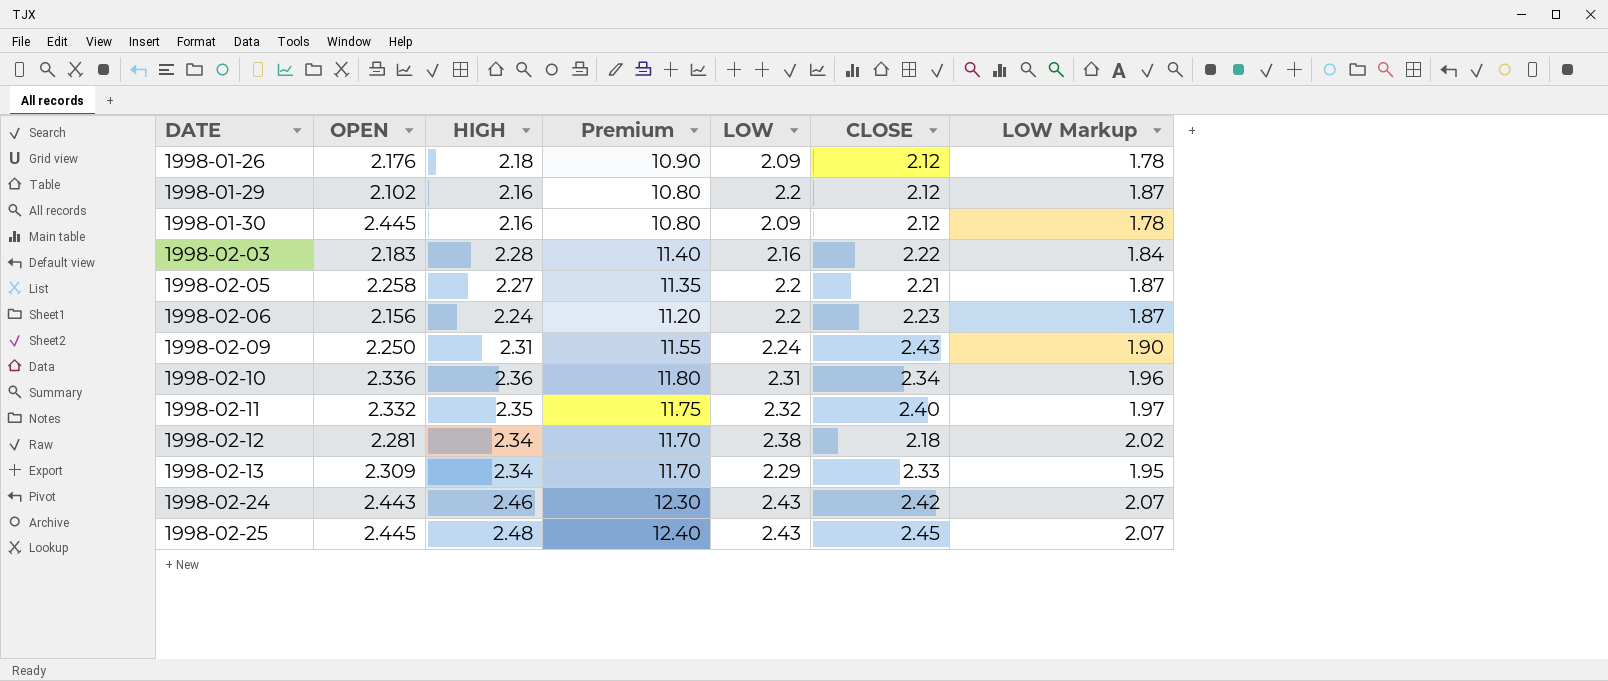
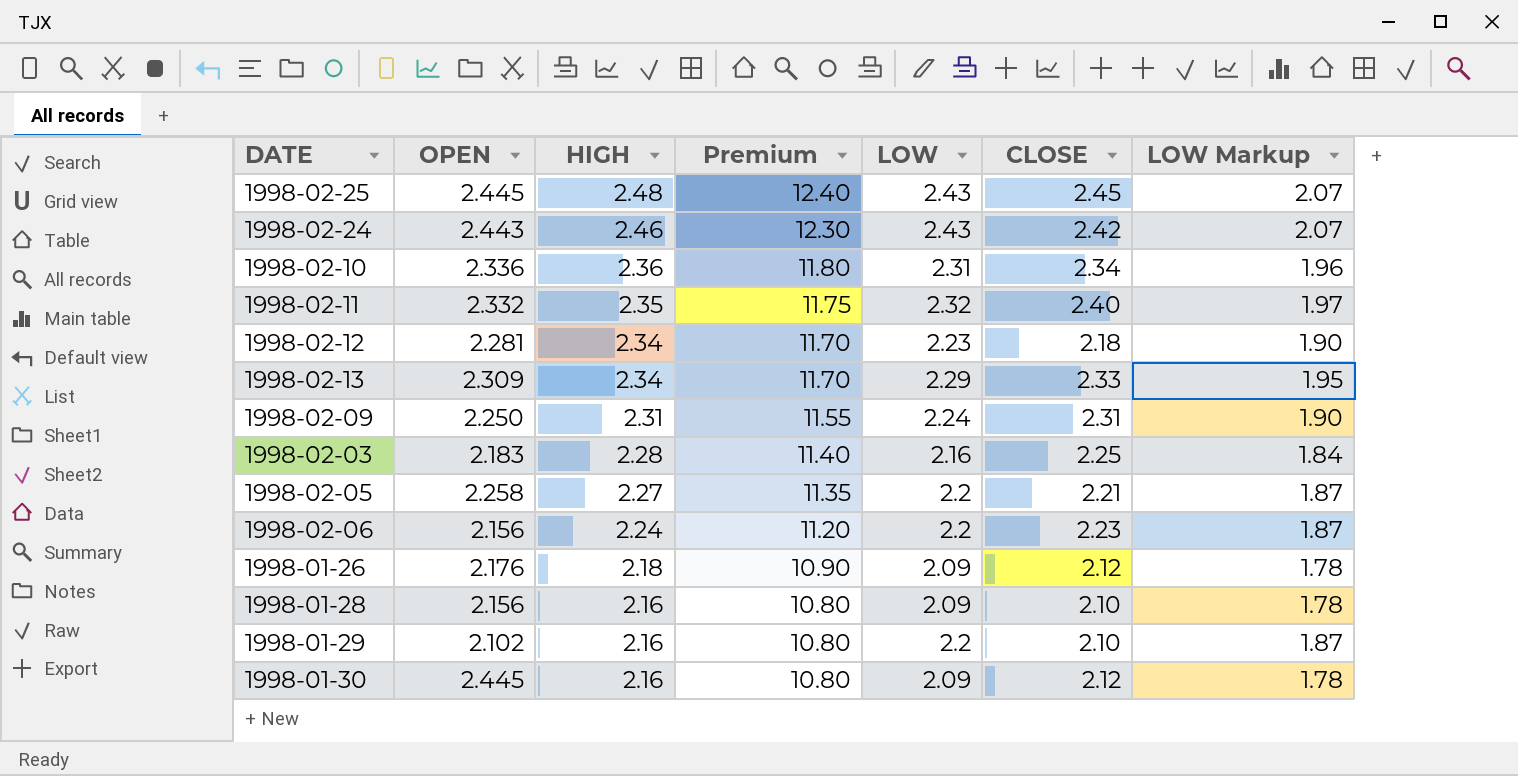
row order: DATE ascending -> HIGH descending
1998-02-12 | LOW: 2.38 -> 2.23
1998-02-12 | LOW Markup: 2.02 -> 1.90
1998-02-09 | CLOSE: 2.43 -> 2.31
1998-02-03 | CLOSE: 2.22 -> 2.25
row 1998-01-28: none -> 2.156 | 2.16 | 10.80 | 2.09 | 2.10 | 1.78
1998-01-29 | CLOSE: 2.12 -> 2.10

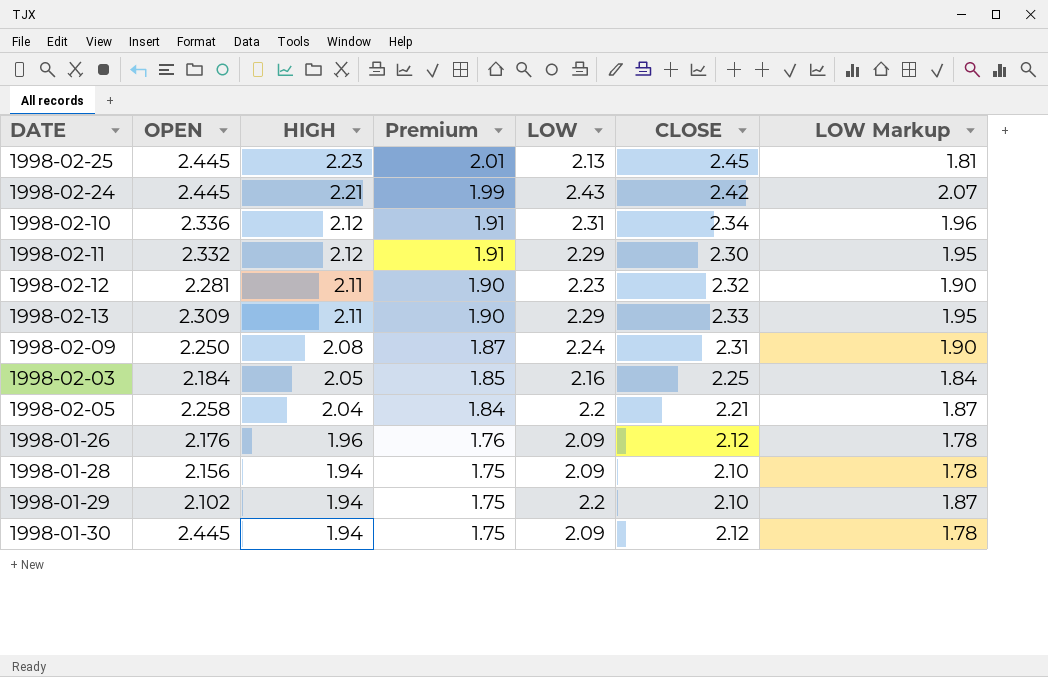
column Premium | formula: [HIGH] * 5 -> [HIGH] * 0.9
row 1998-02-06: 2.156 | 2.24 | 11.20 | 2.2 | 2.23 | 1.87 -> none
1998-02-25 | HIGH: 2.48 -> 2.23
1998-02-25 | LOW: 2.43 -> 2.13
1998-02-25 | LOW Markup: 2.07 -> 1.81
1998-02-24 | OPEN: 2.443 -> 2.445
1998-02-24 | HIGH: 2.46 -> 2.21
1998-02-10 | HIGH: 2.36 -> 2.12
1998-02-11 | HIGH: 2.35 -> 2.12
1998-02-11 | LOW: 2.32 -> 2.29
1998-02-11 | CLOSE: 2.40 -> 2.30
1998-02-11 | LOW Markup: 1.97 -> 1.95
1998-02-12 | HIGH: 2.34 -> 2.11
1998-02-12 | CLOSE: 2.18 -> 2.32
1998-02-13 | HIGH: 2.34 -> 2.11
1998-02-09 | HIGH: 2.31 -> 2.08
1998-02-03 | OPEN: 2.183 -> 2.184
1998-02-03 | HIGH: 2.28 -> 2.05
1998-02-05 | HIGH: 2.27 -> 2.04
1998-01-26 | HIGH: 2.18 -> 1.96
1998-01-28 | HIGH: 2.16 -> 1.94
1998-01-29 | HIGH: 2.16 -> 1.94
1998-01-30 | HIGH: 2.16 -> 1.94

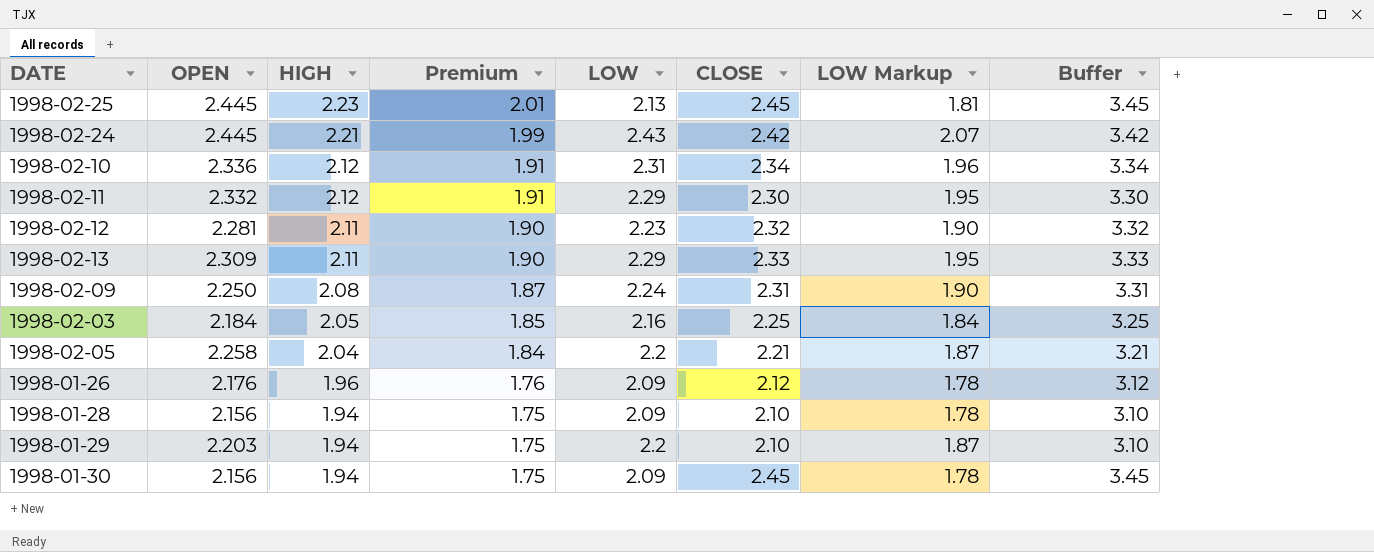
column Buffer | formula: none -> [CLOSE] + 1
1998-01-29 | OPEN: 2.102 -> 2.203
1998-01-30 | OPEN: 2.445 -> 2.156
1998-01-30 | CLOSE: 2.12 -> 2.45

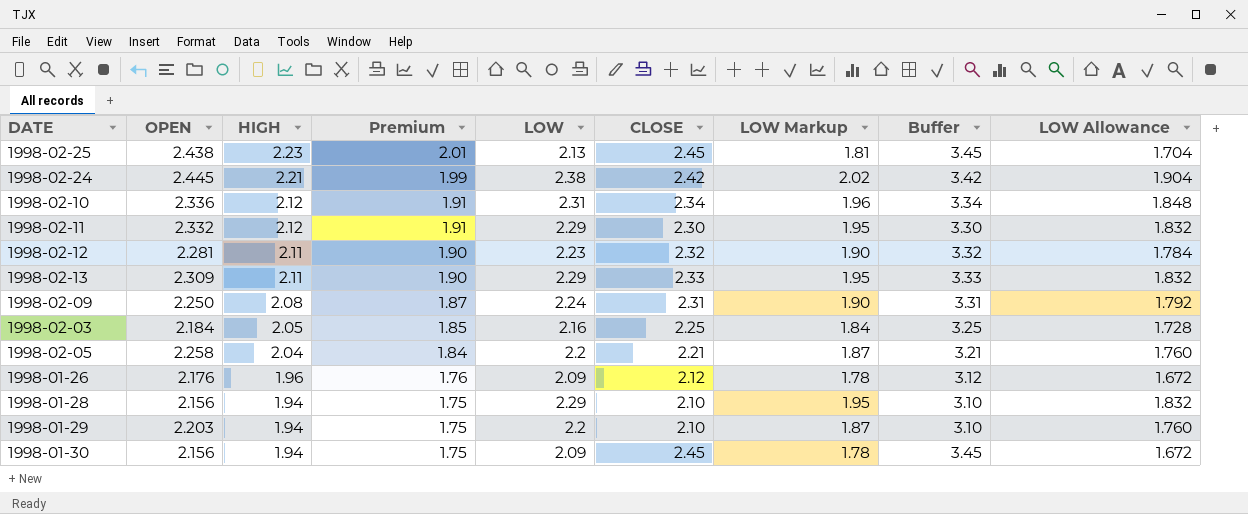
column LOW Allowance | formula: none -> [LOW] * 0.8
1998-02-25 | OPEN: 2.445 -> 2.438
1998-02-24 | LOW: 2.43 -> 2.38
1998-02-24 | LOW Markup: 2.07 -> 2.02
1998-01-28 | LOW: 2.09 -> 2.29
1998-01-28 | LOW Markup: 1.78 -> 1.95

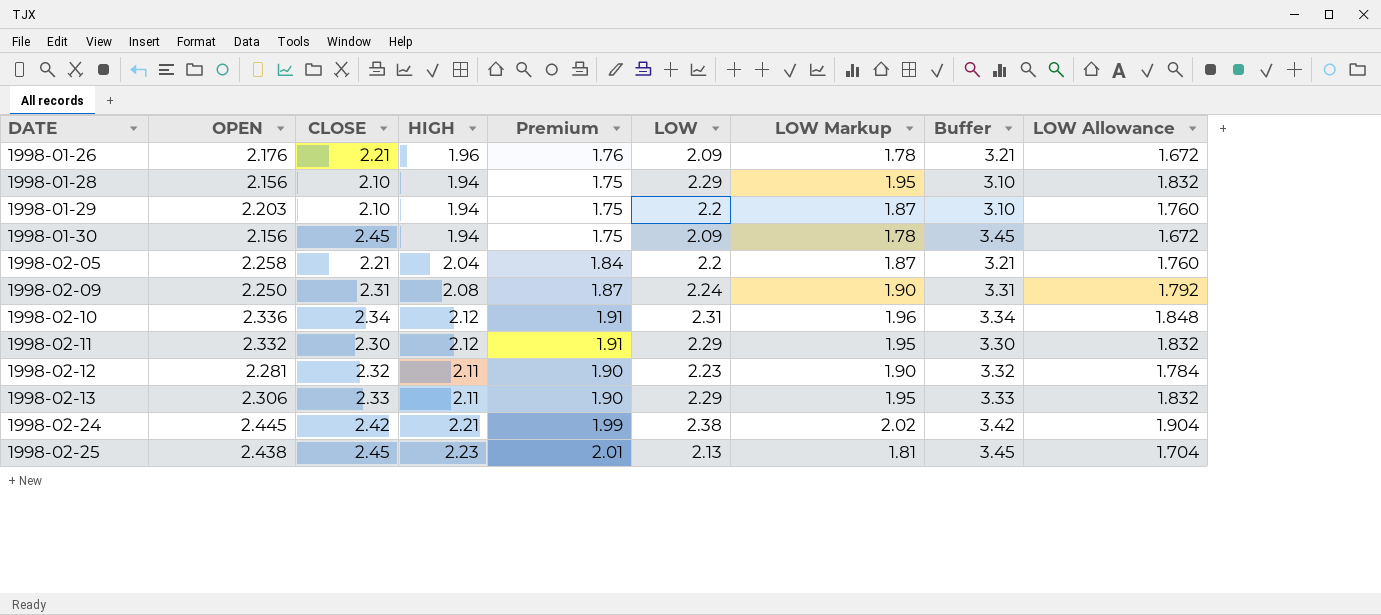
row order: HIGH descending -> DATE ascending
column CLOSE | position: 6 -> 3
row 1998-02-03: 2.184 | 2.05 | 1.85 | 2.16 | 2.25 | 1.84 | 3.25 | 1.728 -> none
1998-01-26 | CLOSE: 2.12 -> 2.21
1998-01-26 | Buffer: 3.12 -> 3.21
1998-02-13 | OPEN: 2.309 -> 2.306

